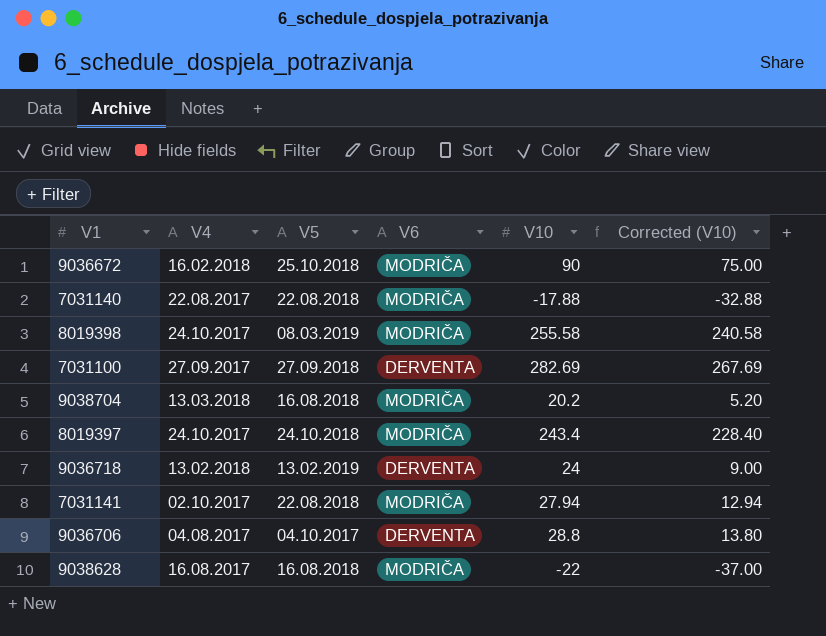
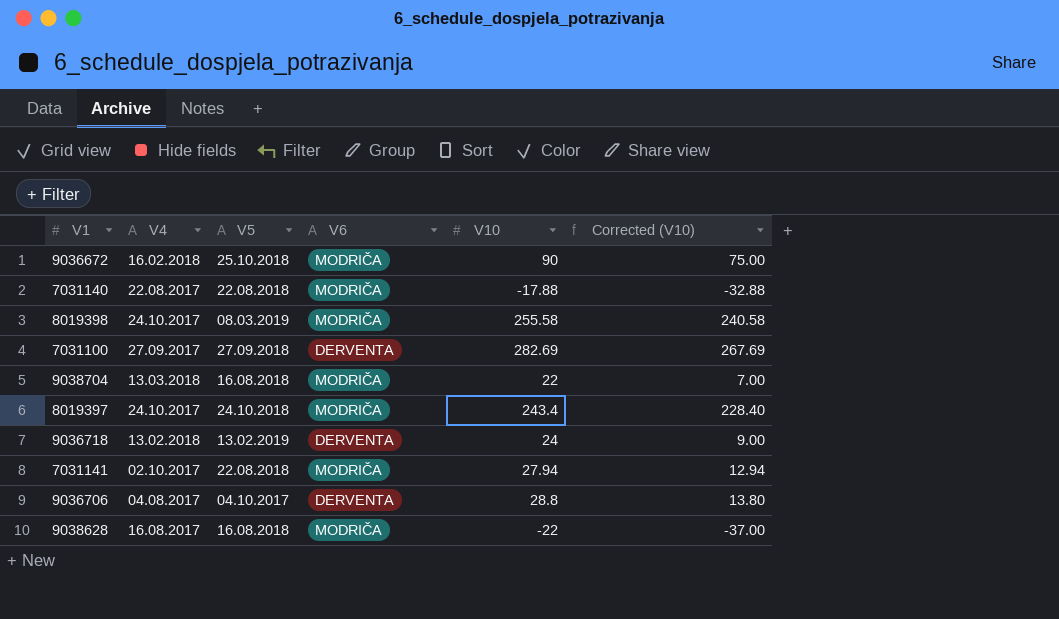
9038704 | V10: 20.2 -> 22
9038704 | Corrected (V10): 5.20 -> 7.00

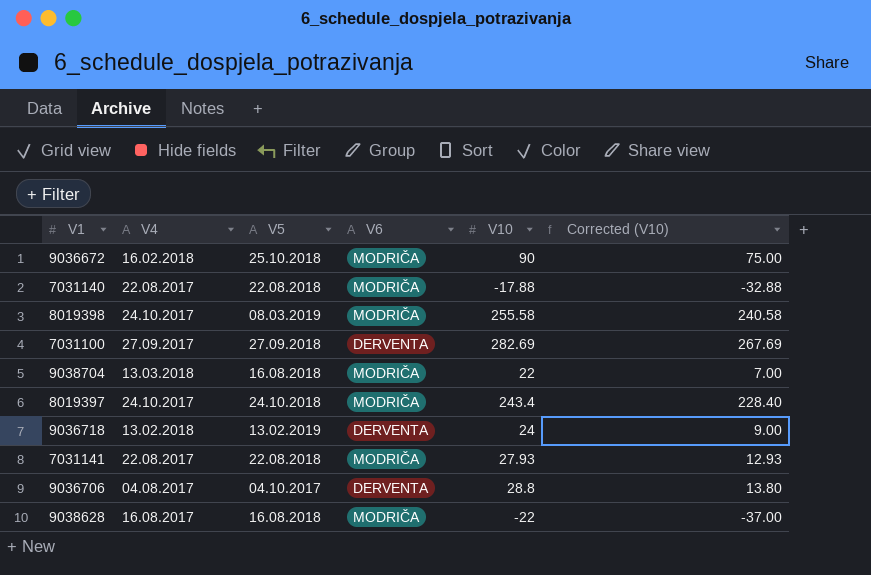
7031141 | V4: 02.10.2017 -> 22.08.2017
7031141 | V10: 27.94 -> 27.93
7031141 | Corrected (V10): 12.94 -> 12.93

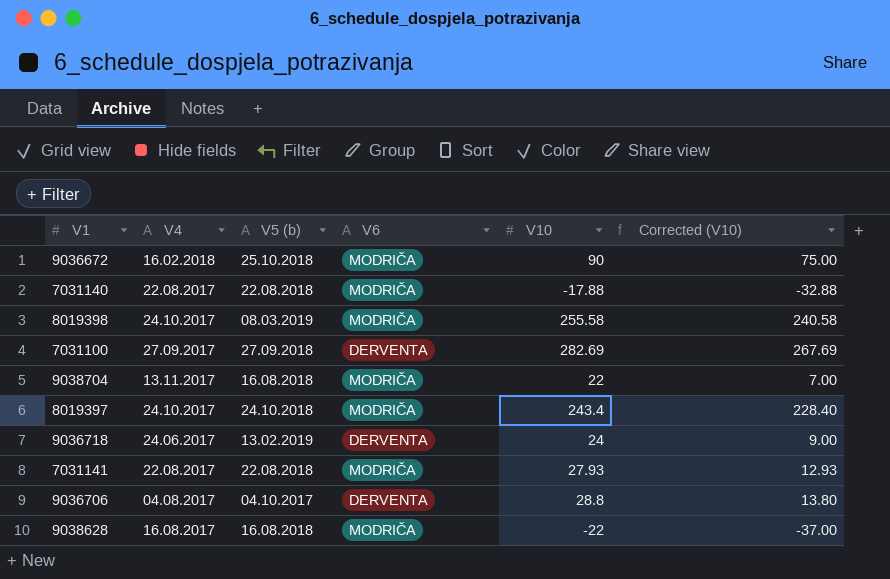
column name: V5 -> V5 (b)
9038704 | V4: 13.03.2018 -> 13.11.2017
9036718 | V4: 13.02.2018 -> 24.06.2017

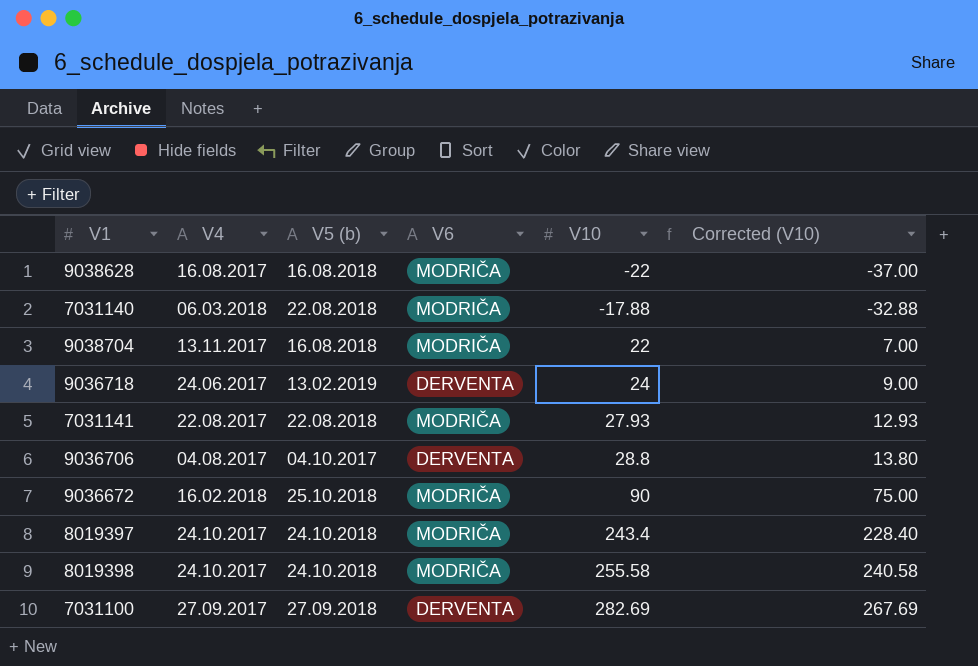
row order: none -> V10 ascending
7031140 | V4: 22.08.2017 -> 06.03.2018
8019398 | V5 (b): 08.03.2019 -> 24.10.2018

